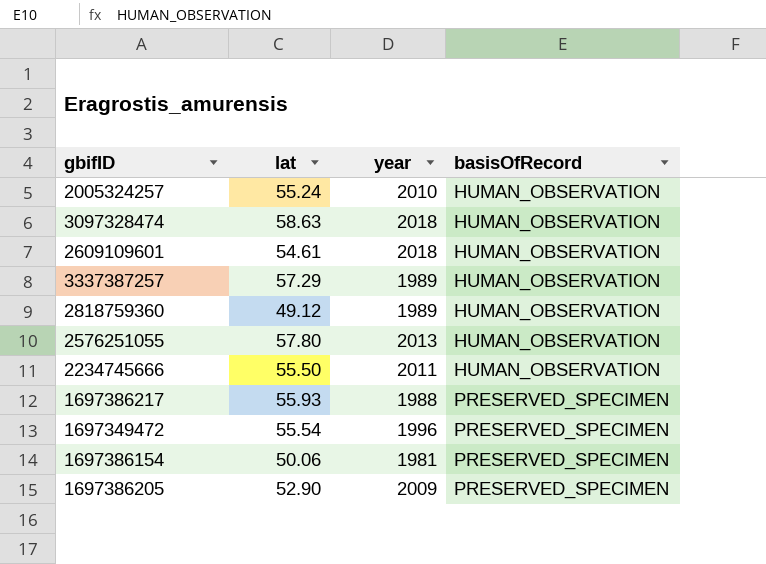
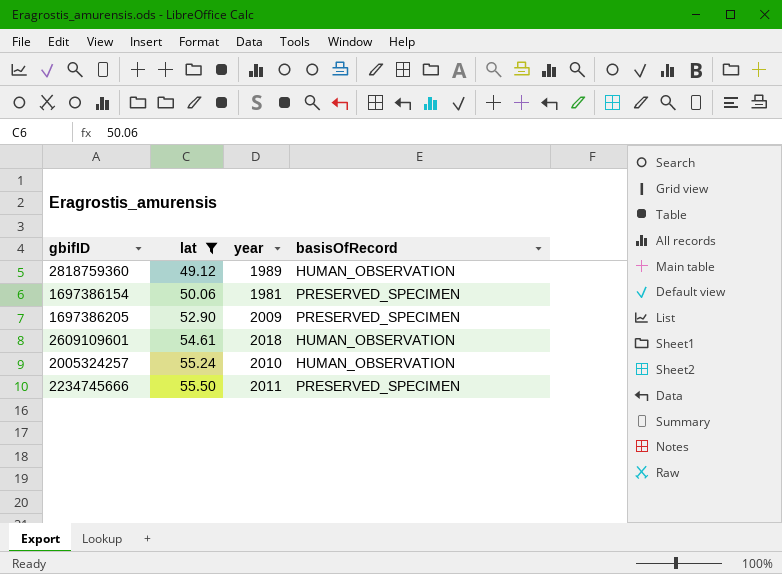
filter: none -> lat <= 55.50
row order: basisOfRecord ascending -> lat ascending
2234745666 | basisOfRecord: HUMAN_OBSERVATION -> PRESERVED_SPECIMEN

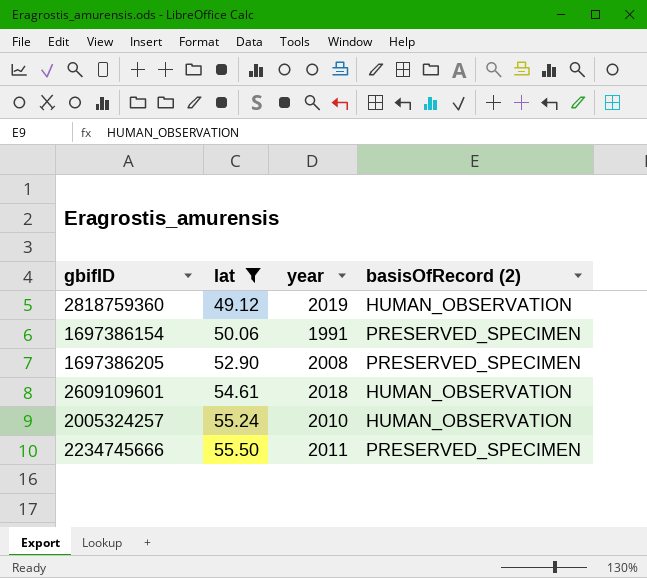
column name: basisOfRecord -> basisOfRecord (2)
2818759360 | year: 1989 -> 2019
1697386154 | year: 1981 -> 1991
1697386205 | year: 2009 -> 2008

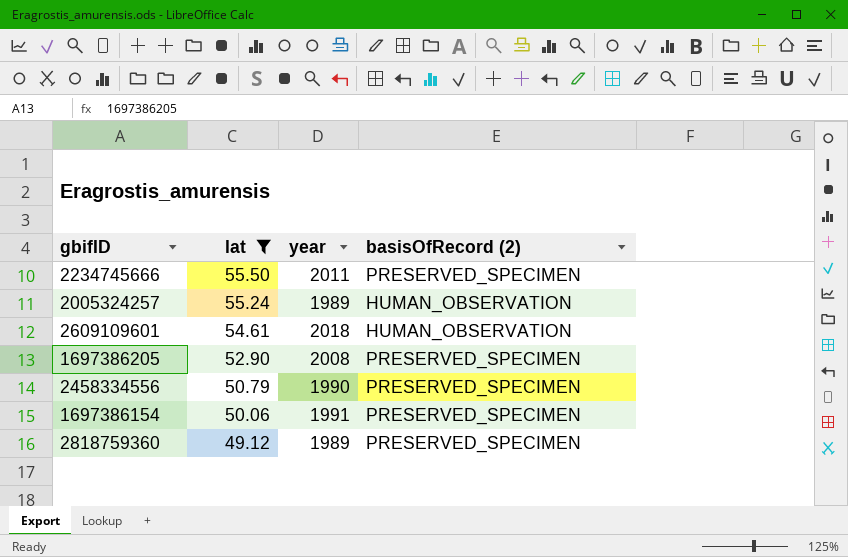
row order: lat ascending -> lat descending
2005324257 | year: 2010 -> 1989
row 2458334556: none -> 50.79 | 1990 | PRESERVED_SPECIMEN
2818759360 | year: 2019 -> 1989
2818759360 | basisOfRecord (2): HUMAN_OBSERVATION -> PRESERVED_SPECIMEN

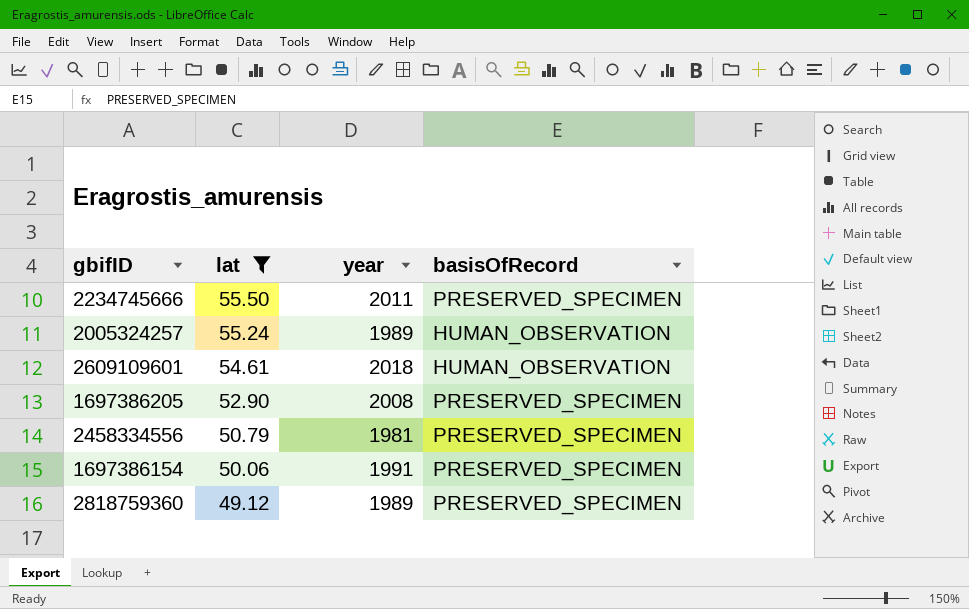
column name: basisOfRecord (2) -> basisOfRecord
2458334556 | year: 1990 -> 1981

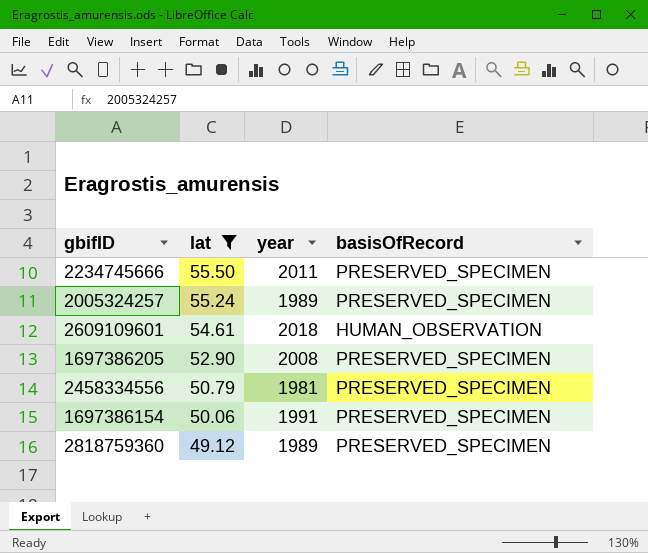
2005324257 | basisOfRecord: HUMAN_OBSERVATION -> PRESERVED_SPECIMEN

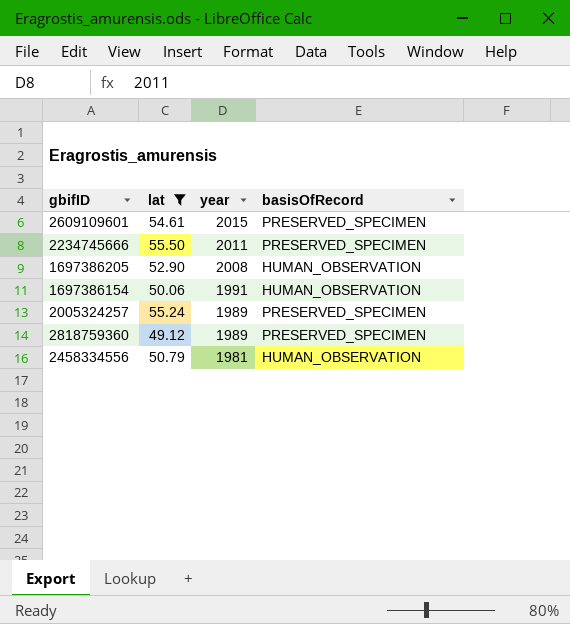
row order: lat descending -> year descending
2609109601 | year: 2018 -> 2015
2609109601 | basisOfRecord: HUMAN_OBSERVATION -> PRESERVED_SPECIMEN
1697386205 | basisOfRecord: PRESERVED_SPECIMEN -> HUMAN_OBSERVATION
1697386154 | basisOfRecord: PRESERVED_SPECIMEN -> HUMAN_OBSERVATION
2458334556 | basisOfRecord: PRESERVED_SPECIMEN -> HUMAN_OBSERVATION

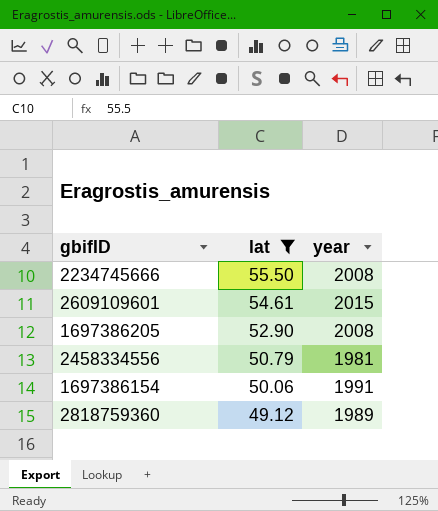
row order: year descending -> lat descending
column basisOfRecord | position: 4 -> none
row 2005324257: 55.24 | 1989 | PRESERVED_SPECIMEN -> none
2234745666 | year: 2011 -> 2008

